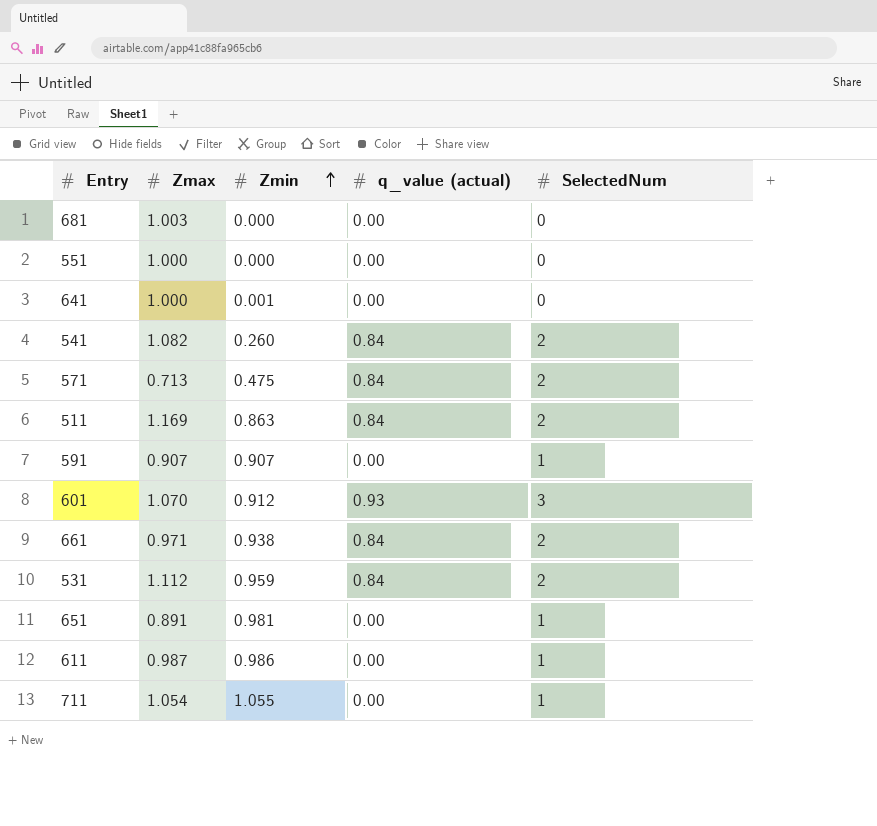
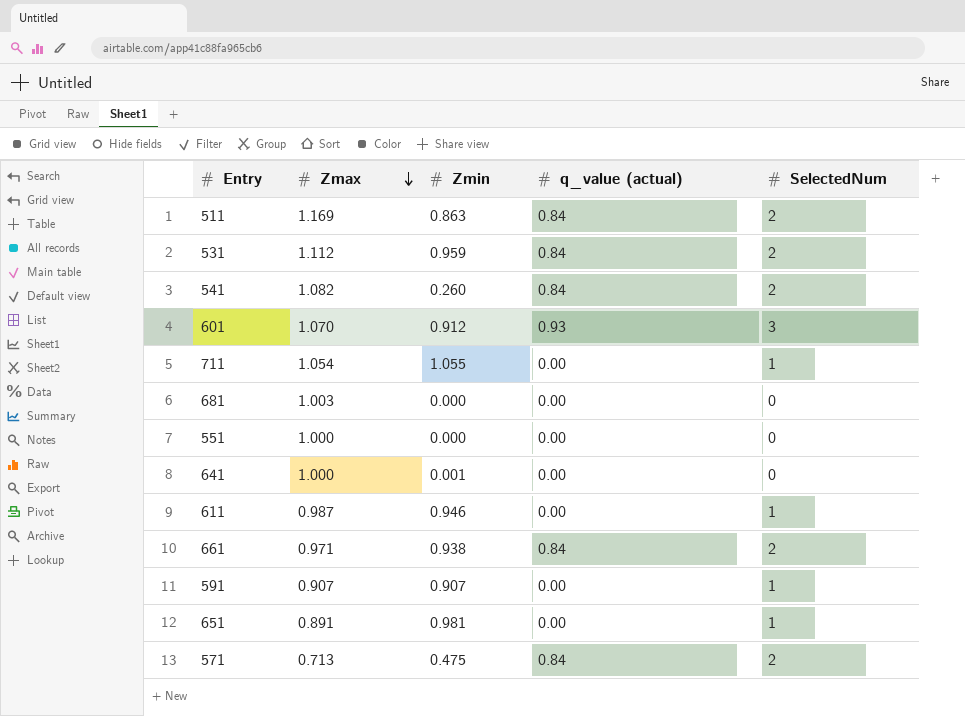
row order: Zmin ascending -> Zmax descending
611 | Zmin: 0.986 -> 0.946

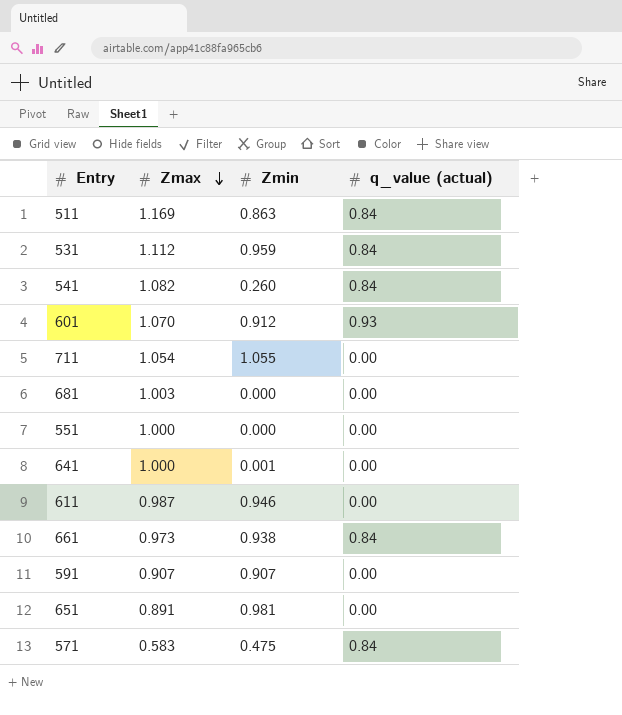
column SelectedNum | position: 5 -> none
661 | Zmax: 0.971 -> 0.973
571 | Zmax: 0.713 -> 0.583

